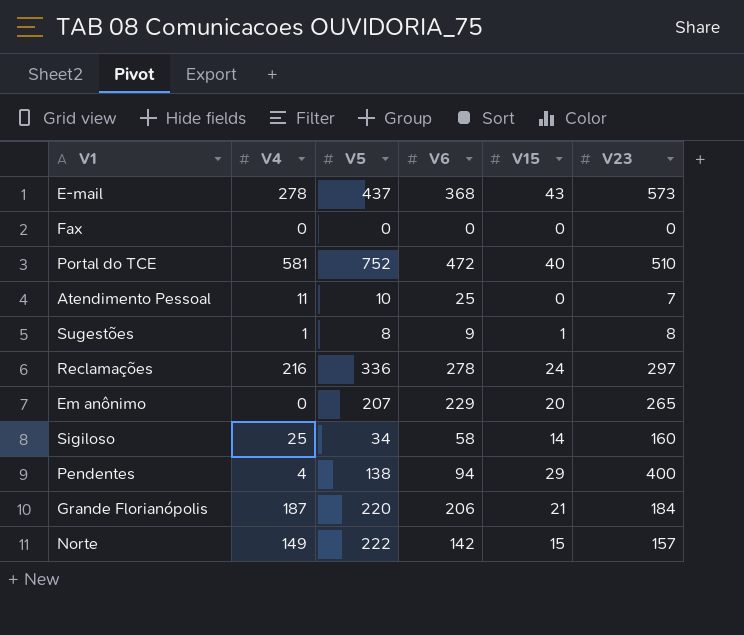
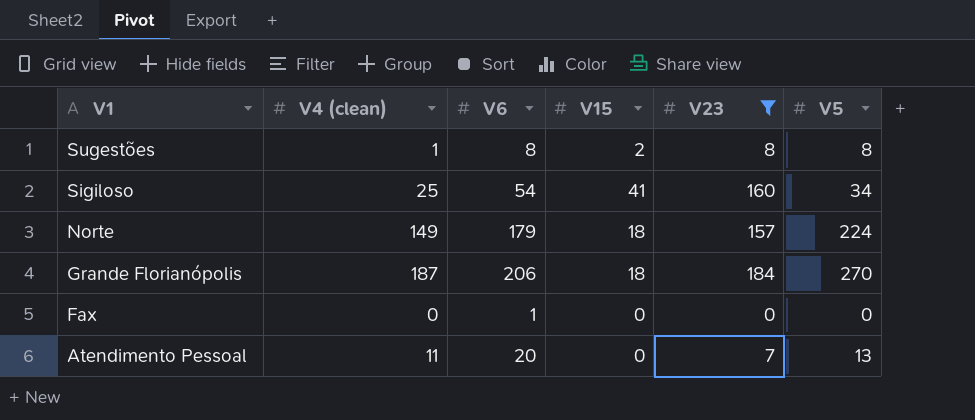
filter: none -> V23 <= 184
row order: none -> V1 descending
column name: V4 -> V4 (clean)
column V5 | position: 3 -> 6
Sugestões | V6: 9 -> 8
Sugestões | V15: 1 -> 2
Sigiloso | V6: 58 -> 54
Sigiloso | V15: 14 -> 41
Norte | V6: 142 -> 179
Norte | V15: 15 -> 18
Norte | V5: 222 -> 224
Grande Florianópolis | V15: 21 -> 18
Grande Florianópolis | V5: 220 -> 270
Fax | V6: 0 -> 1
Atendimento Pessoal | V6: 25 -> 20
Atendimento Pessoal | V5: 10 -> 13

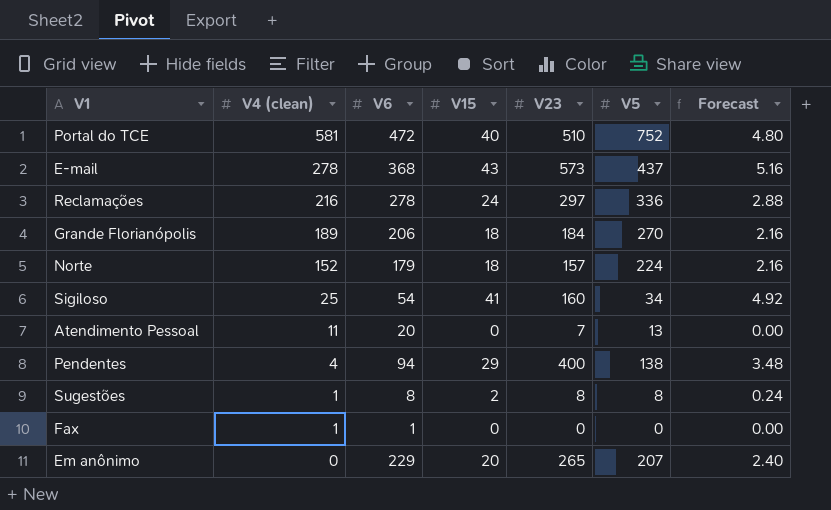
filter: V23 <= 184 -> none
row order: V1 descending -> V4 (clean) descending
column Forecast | formula: none -> [V15] * 0.12
Grande Florianópolis | V4 (clean): 187 -> 189
Norte | V4 (clean): 149 -> 152
Fax | V4 (clean): 0 -> 1

